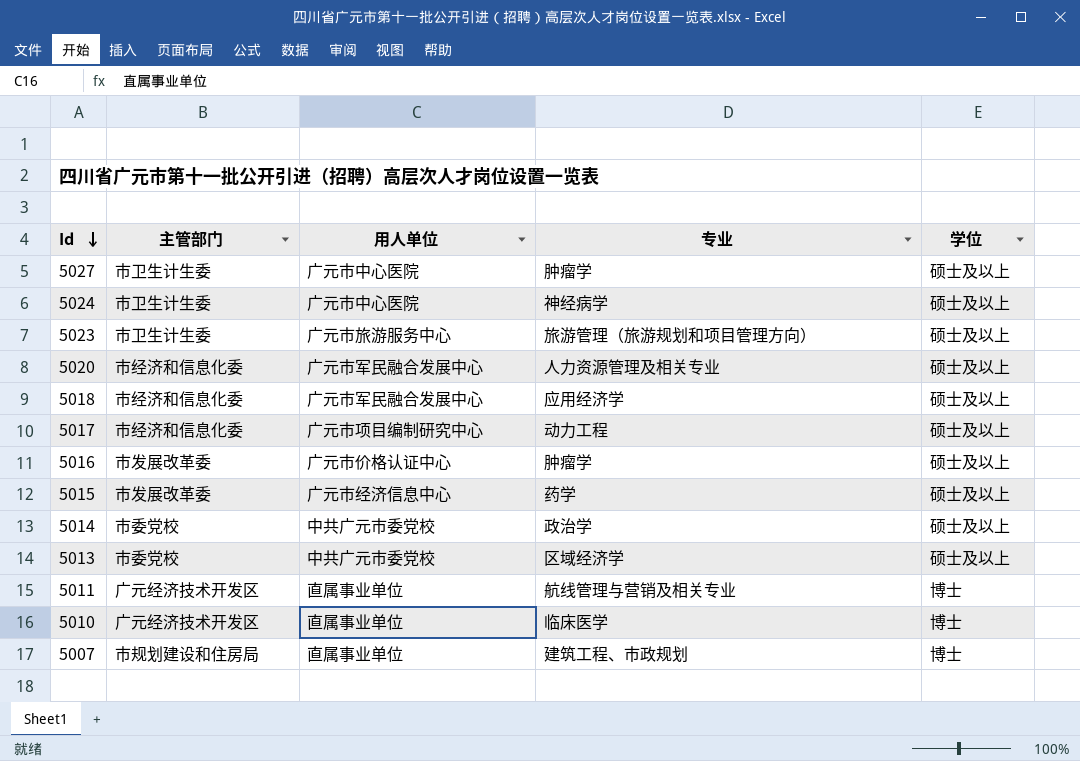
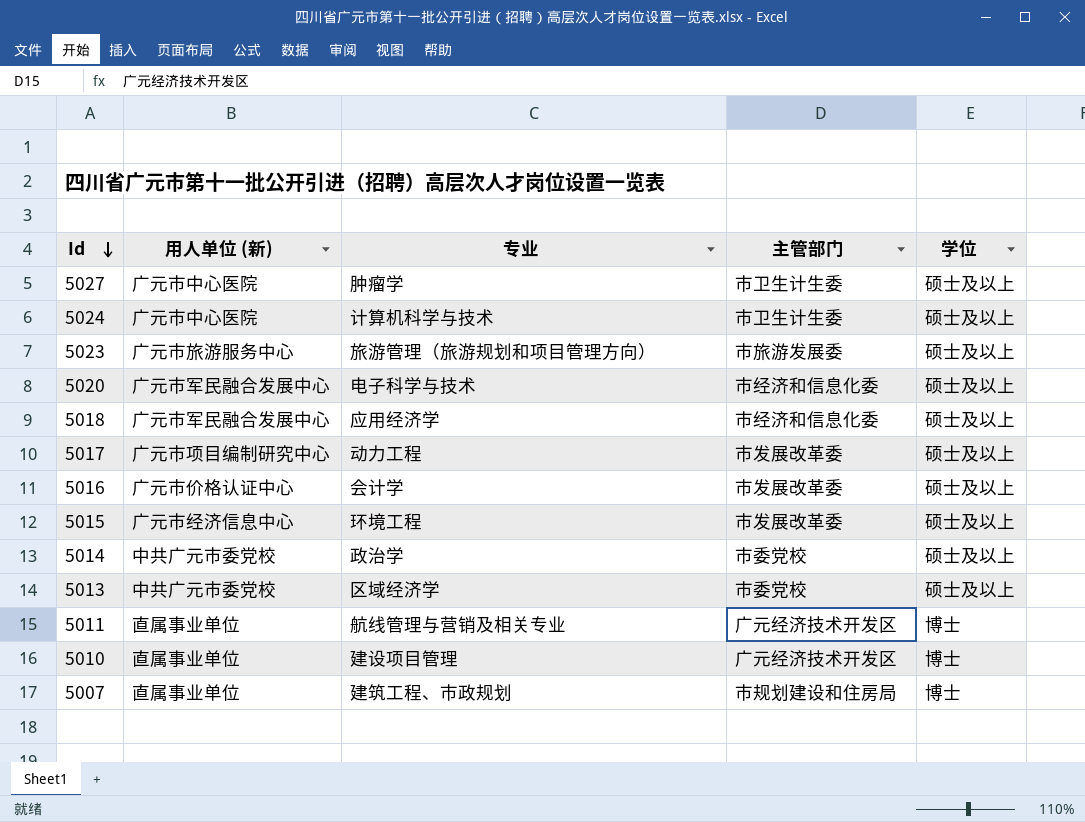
column name: 用人单位 -> 用人单位 (新)
column 主管部门 | position: 2 -> 4
5024 | 专业: 神经病学 -> 计算机科学与技术
5023 | 主管部门: 市卫生计生委 -> 市旅游发展委
5020 | 专业: 人力资源管理及相关专业 -> 电子科学与技术
5017 | 主管部门: 市经济和信息化委 -> 市发展改革委
5016 | 专业: 肿瘤学 -> 会计学
5015 | 专业: 药学 -> 环境工程
5010 | 专业: 临床医学 -> 建设项目管理

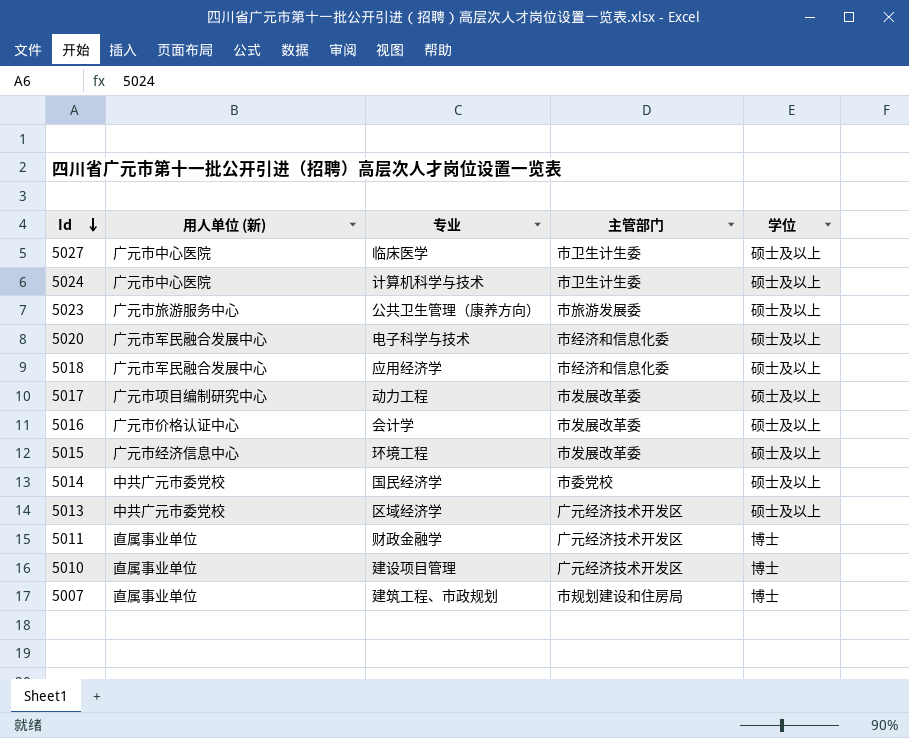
5027 | 专业: 肿瘤学 -> 临床医学
5023 | 专业: 旅游管理（旅游规划和项目管理方向） -> 公共卫生管理（康养方向）
5014 | 专业: 政治学 -> 国民经济学
5013 | 主管部门: 市委党校 -> 广元经济技术开发区
5011 | 专业: 航线管理与营销及相关专业 -> 财政金融学

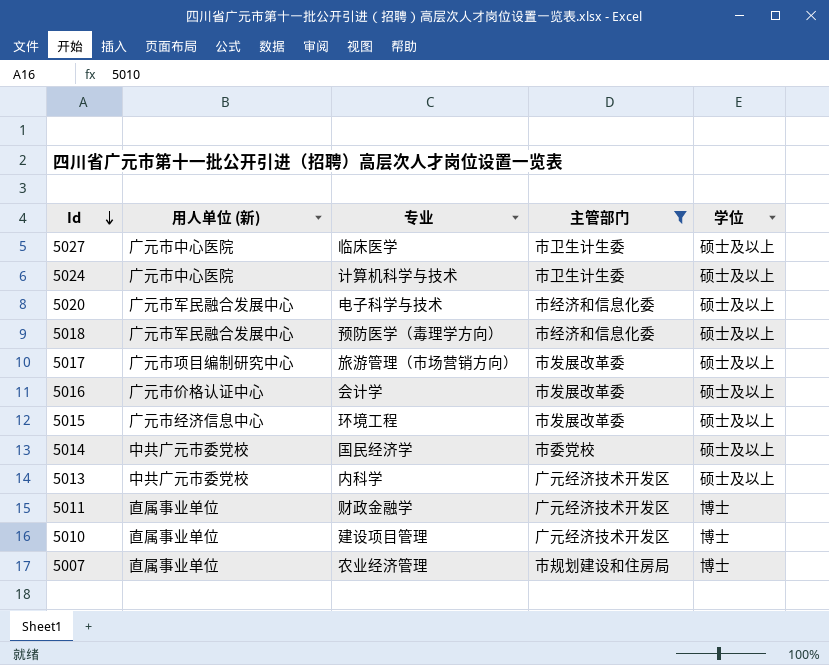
filter: none -> 主管部门 != 市旅游发展委
5018 | 专业: 应用经济学 -> 预防医学（毒理学方向）
5017 | 专业: 动力工程 -> 旅游管理（市场营销方向）
5013 | 专业: 区域经济学 -> 内科学
5007 | 专业: 建筑工程、市政规划 -> 农业经济管理

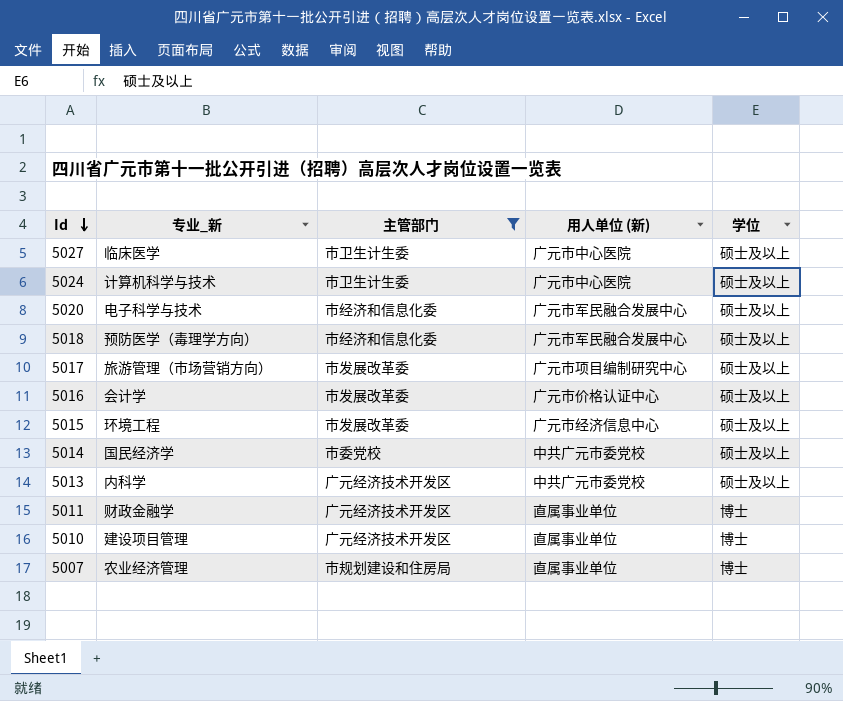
column name: 专业 -> 专业_新
column 用人单位 (新) | position: 2 -> 4

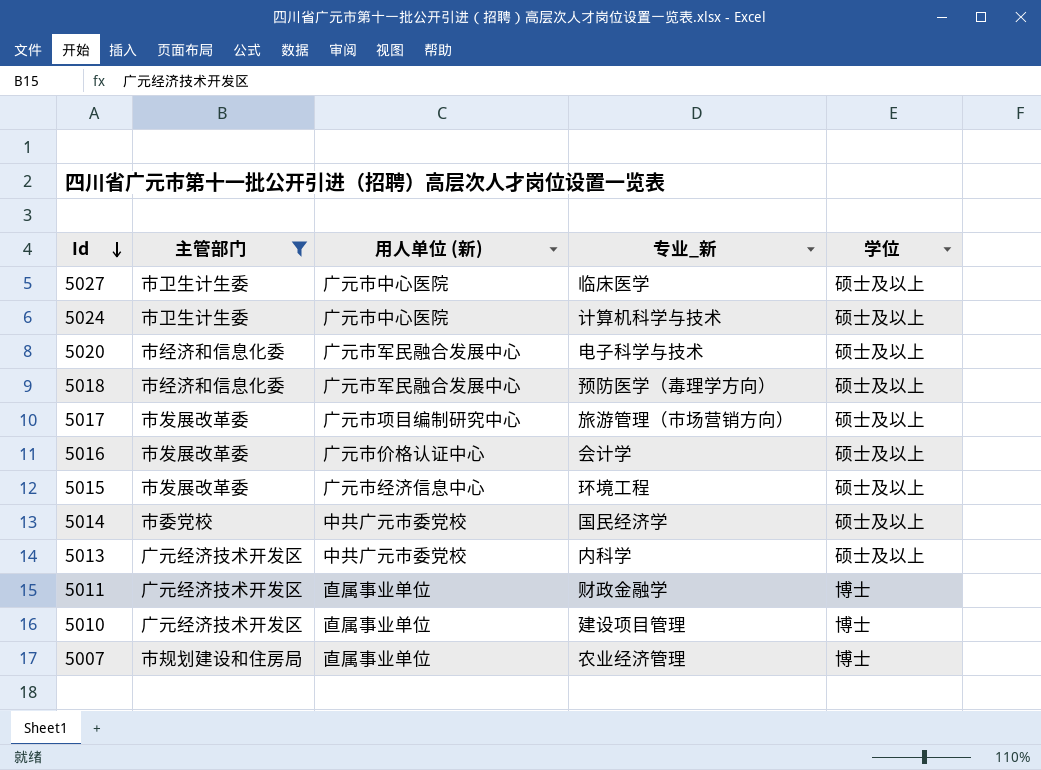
column 专业_新 | position: 2 -> 4

